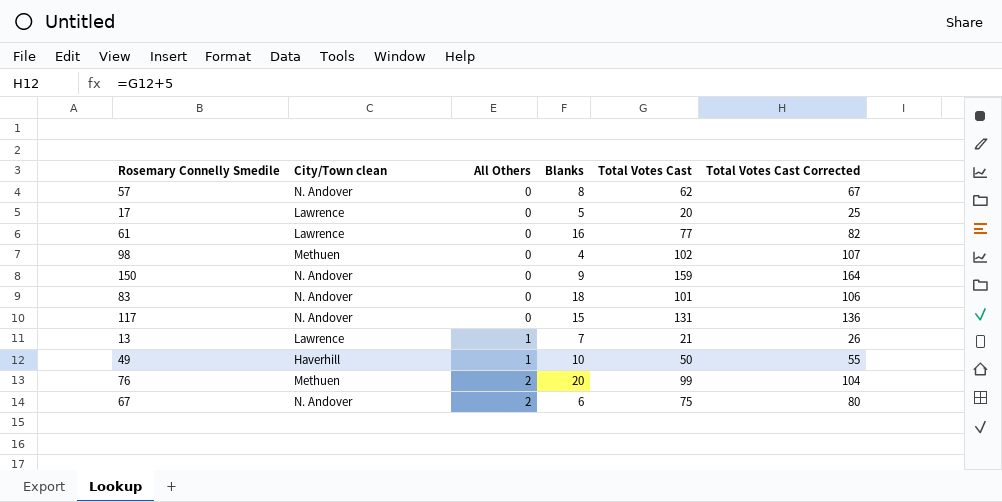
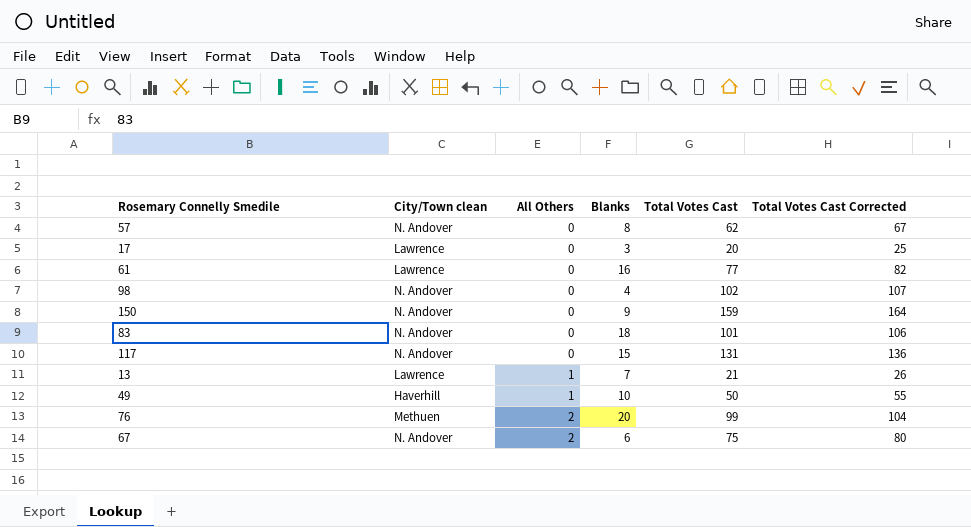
17 | Blanks: 5 -> 3
98 | City/Town clean: Methuen -> N. Andover

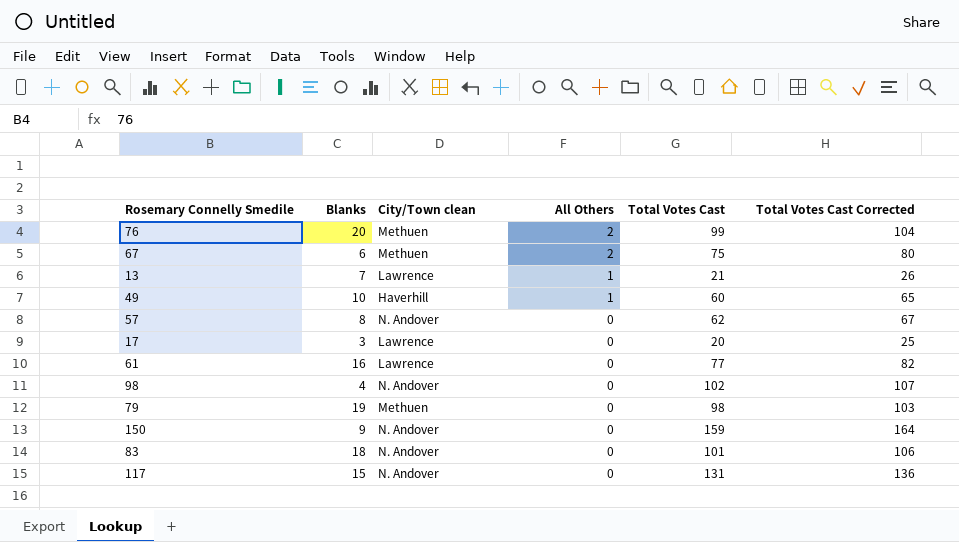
row order: All Others ascending -> All Others descending
column Blanks | position: 4 -> 2
67 | City/Town clean: N. Andover -> Methuen
49 | Total Votes Cast: 50 -> 60
49 | Total Votes Cast Corrected: 55 -> 65
row 79: none -> 19 | Methuen | 0 | 98 | 103

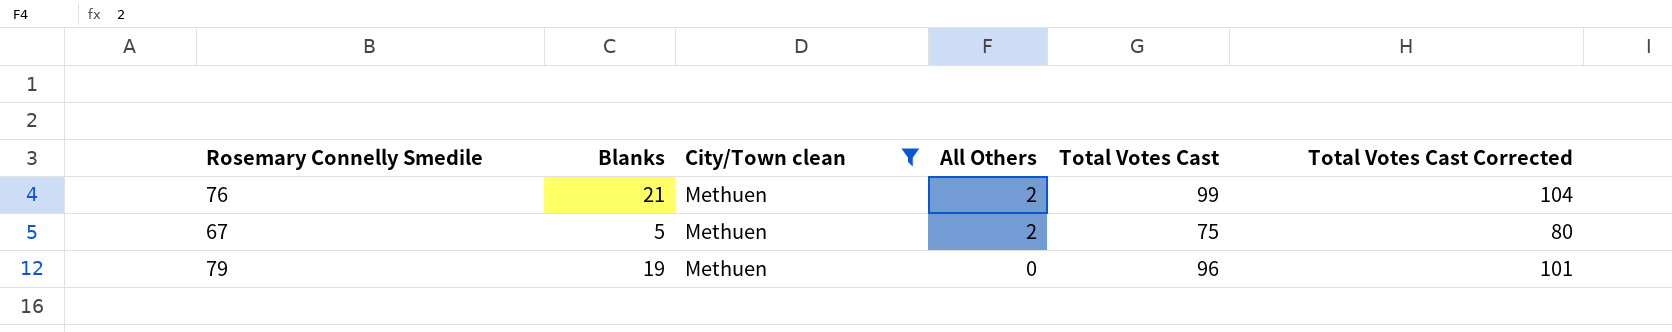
filter: none -> City/Town clean = Methuen
76 | Blanks: 20 -> 21
67 | Blanks: 6 -> 5
79 | Total Votes Cast: 98 -> 96
79 | Total Votes Cast Corrected: 103 -> 101

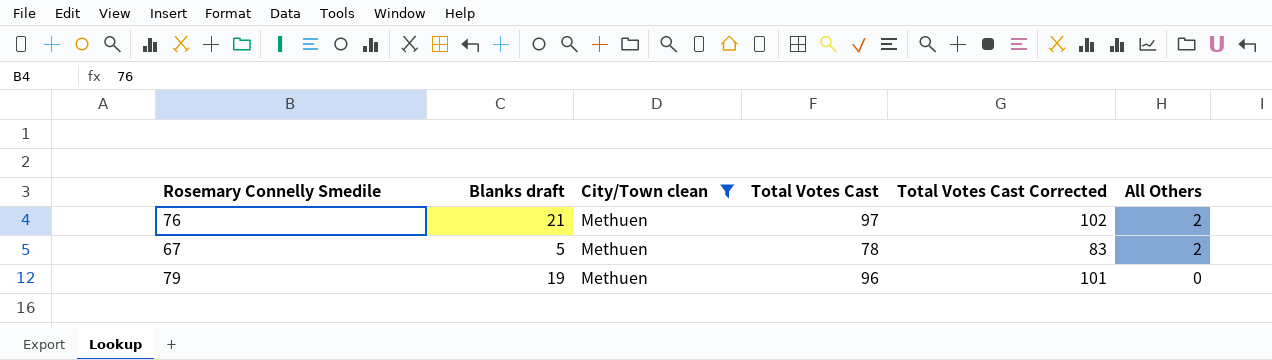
column name: Blanks -> Blanks draft
column All Others | position: 4 -> 6
76 | Total Votes Cast: 99 -> 97
76 | Total Votes Cast Corrected: 104 -> 102
67 | Total Votes Cast: 75 -> 78
67 | Total Votes Cast Corrected: 80 -> 83

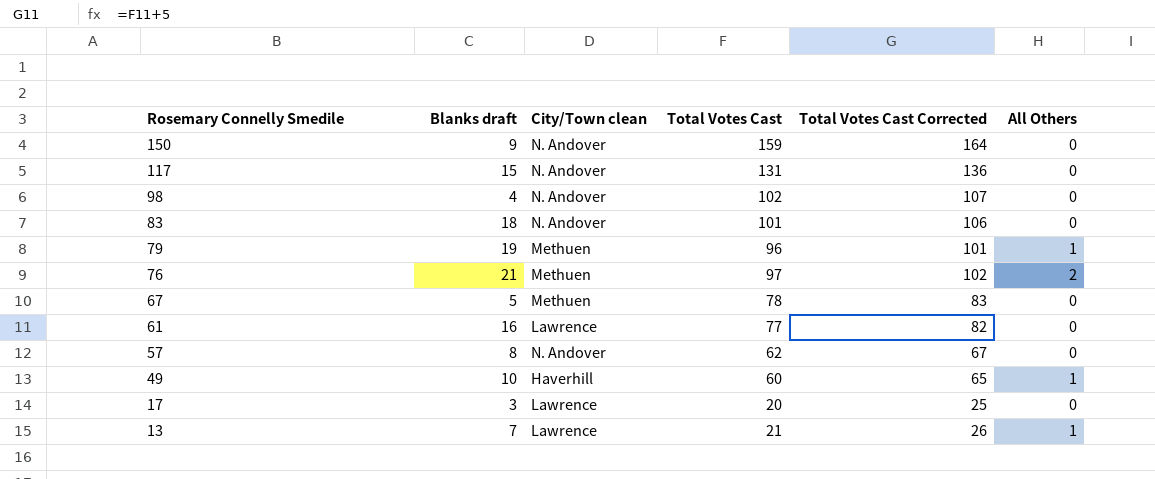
filter: City/Town clean = Methuen -> none
row order: All Others descending -> Rosemary Connelly Smedile descending
79 | All Others: 0 -> 1
67 | All Others: 2 -> 0

